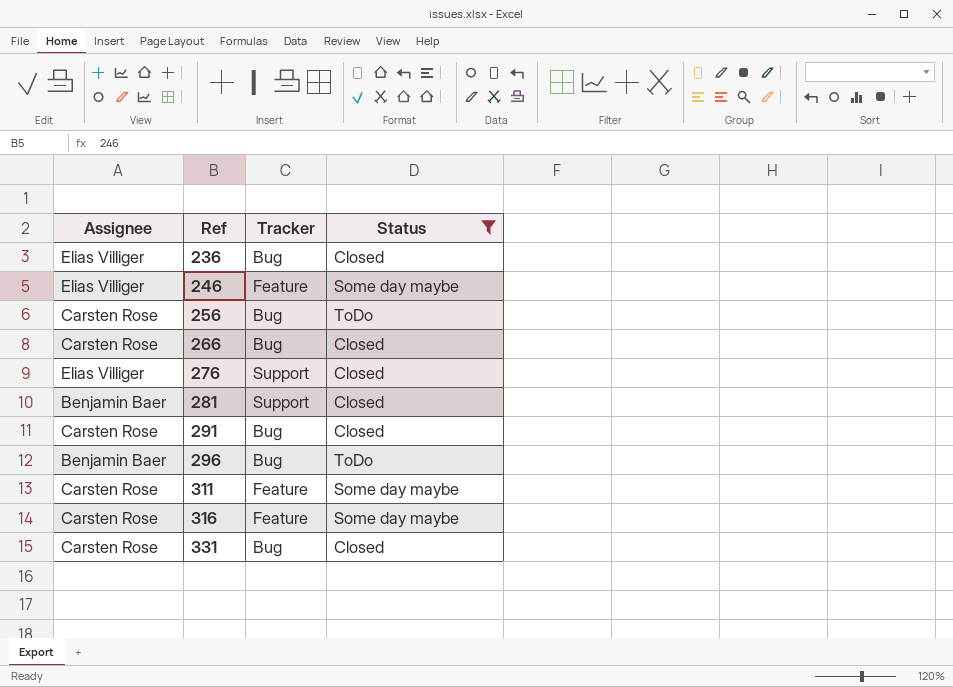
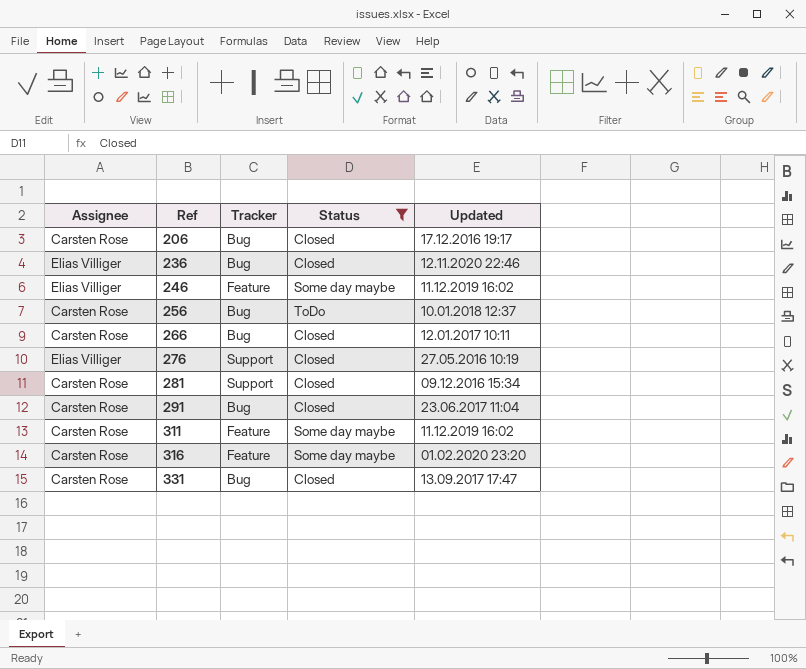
column Updated | position: none -> 5
row 296: Benjamin Baer | Bug | ToDo -> none
row 206: none -> Carsten Rose | Bug | Closed | 17.12.2016 19:17
281 | Assignee: Benjamin Baer -> Carsten Rose

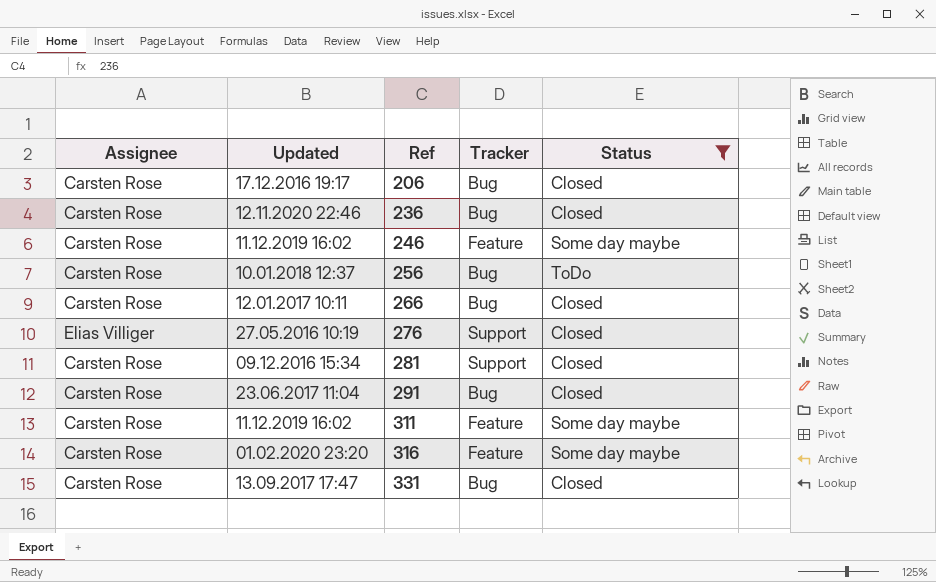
column Updated | position: 5 -> 2
236 | Assignee: Elias Villiger -> Carsten Rose
246 | Assignee: Elias Villiger -> Carsten Rose

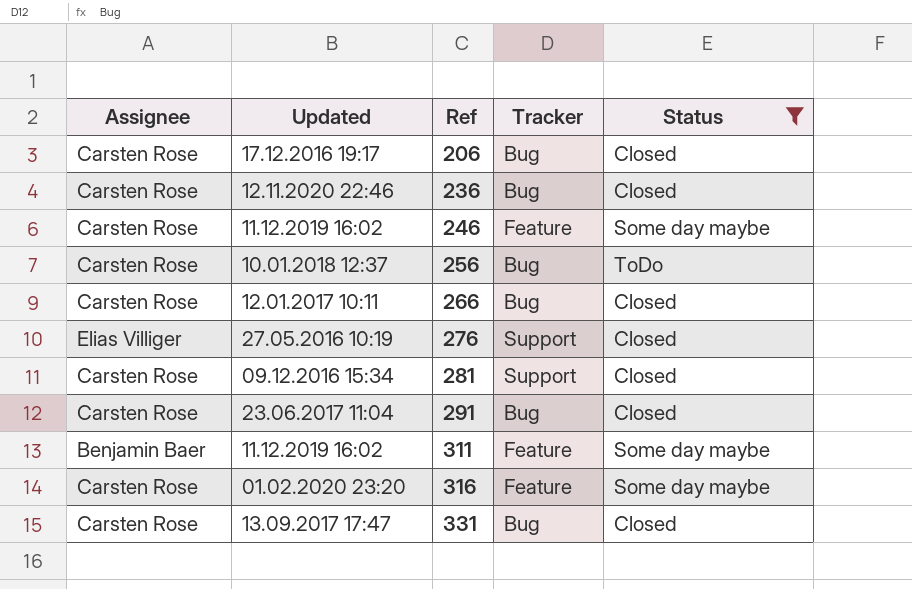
311 | Assignee: Carsten Rose -> Benjamin Baer

